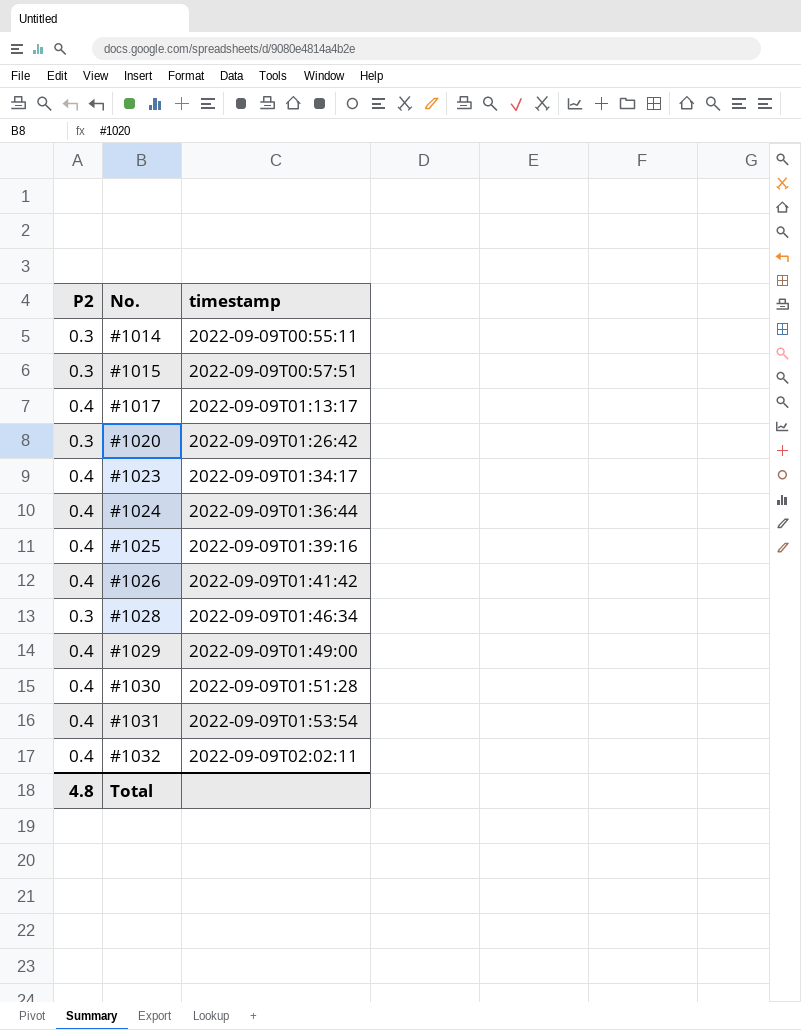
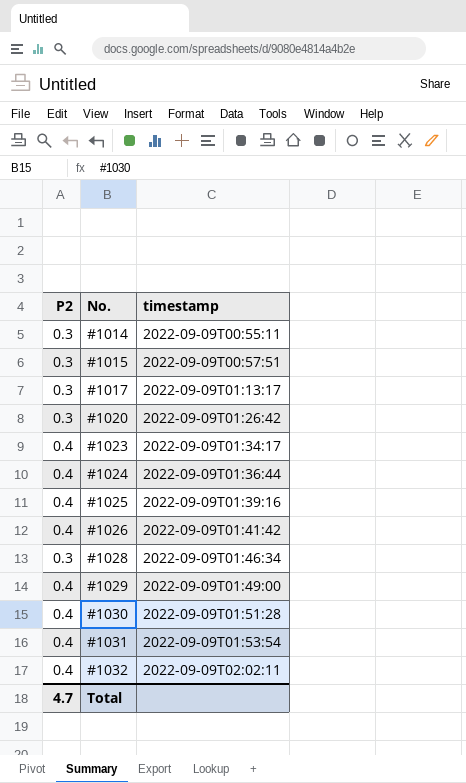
#1017 | P2: 0.4 -> 0.3
Total | P2: 4.8 -> 4.7

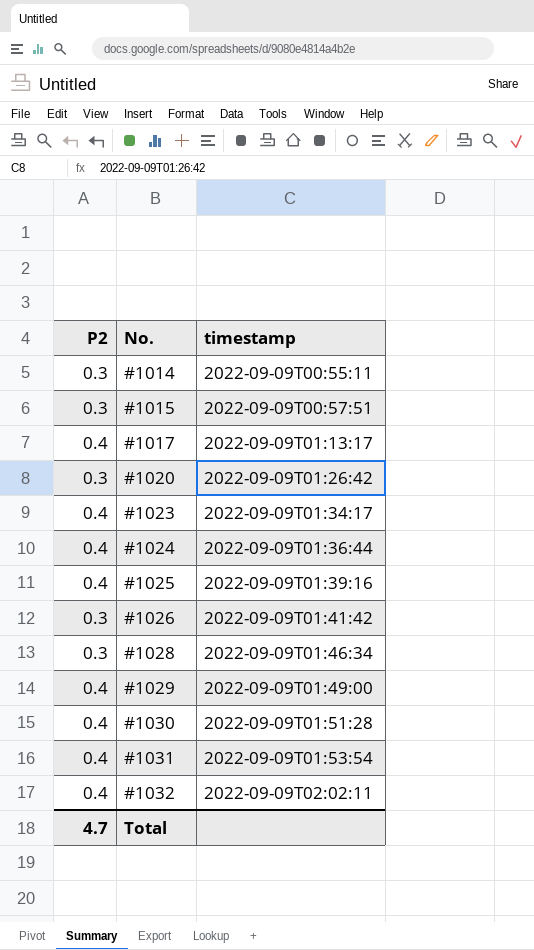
#1017 | P2: 0.3 -> 0.4
#1026 | P2: 0.4 -> 0.3

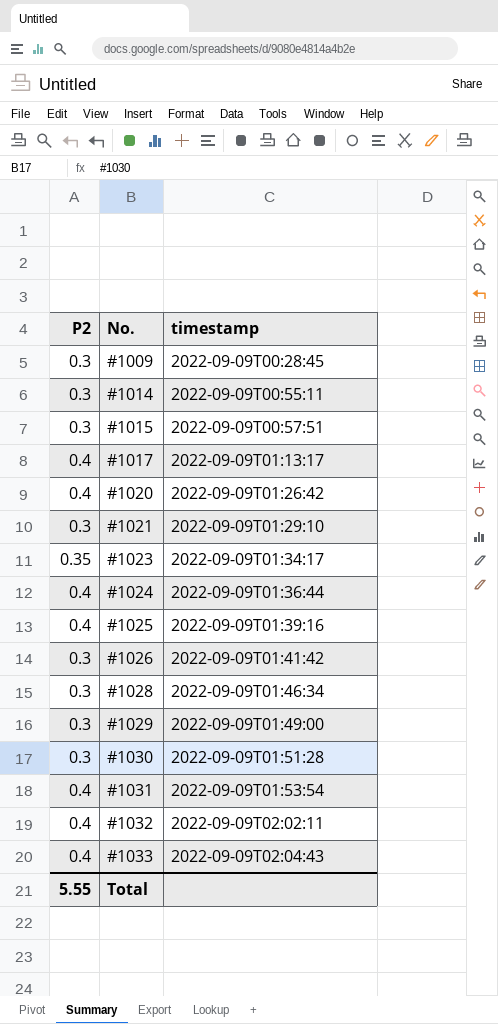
row #1009: none -> 0.3 | 2022-09-09T00:28:45
#1020 | P2: 0.3 -> 0.4
row #1021: none -> 0.3 | 2022-09-09T01:29:10
#1023 | P2: 0.4 -> 0.35
#1029 | P2: 0.4 -> 0.3
#1030 | P2: 0.4 -> 0.3
row #1033: none -> 0.4 | 2022-09-09T02:04:43
Total | P2: 4.7 -> 5.55

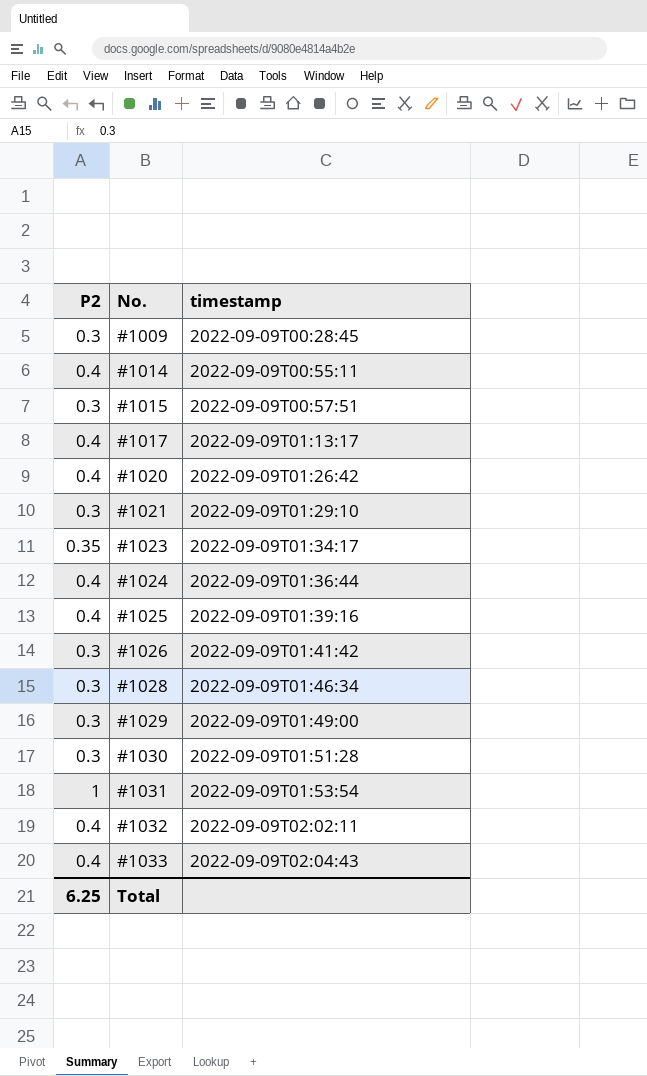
#1014 | P2: 0.3 -> 0.4
#1031 | P2: 0.4 -> 1
Total | P2: 5.55 -> 6.25

